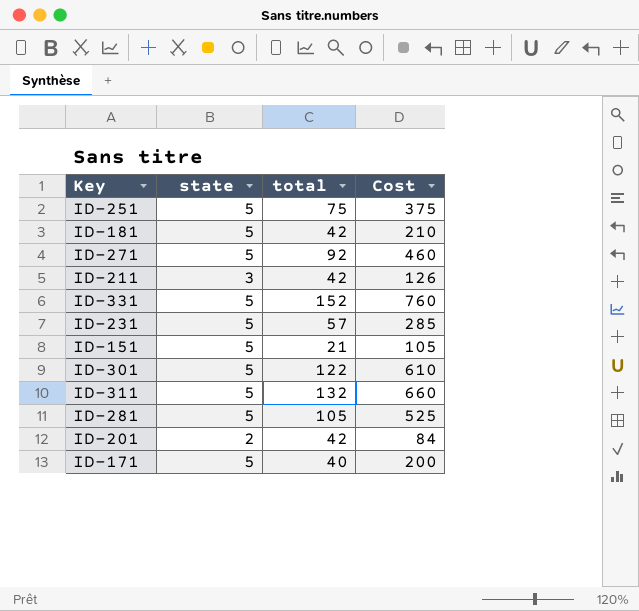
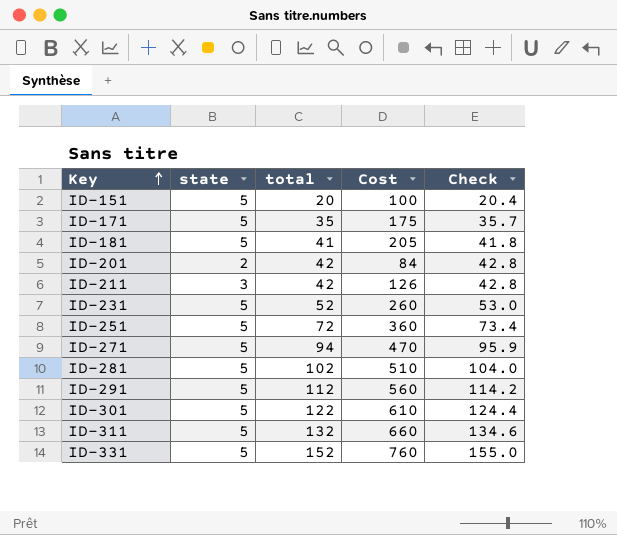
row order: none -> Key ascending
column Check | formula: none -> [total] * 1.02
ID-151 | total: 21 -> 20
ID-151 | Cost: 105 -> 100
ID-171 | total: 40 -> 35
ID-171 | Cost: 200 -> 175
ID-181 | total: 42 -> 41
ID-181 | Cost: 210 -> 205
ID-231 | total: 57 -> 52
ID-231 | Cost: 285 -> 260
ID-251 | total: 75 -> 72
ID-251 | Cost: 375 -> 360
ID-271 | total: 92 -> 94
ID-271 | Cost: 460 -> 470
ID-281 | total: 105 -> 102
ID-281 | Cost: 525 -> 510
row ID-291: none -> 5 | 112 | 560 | 114.2

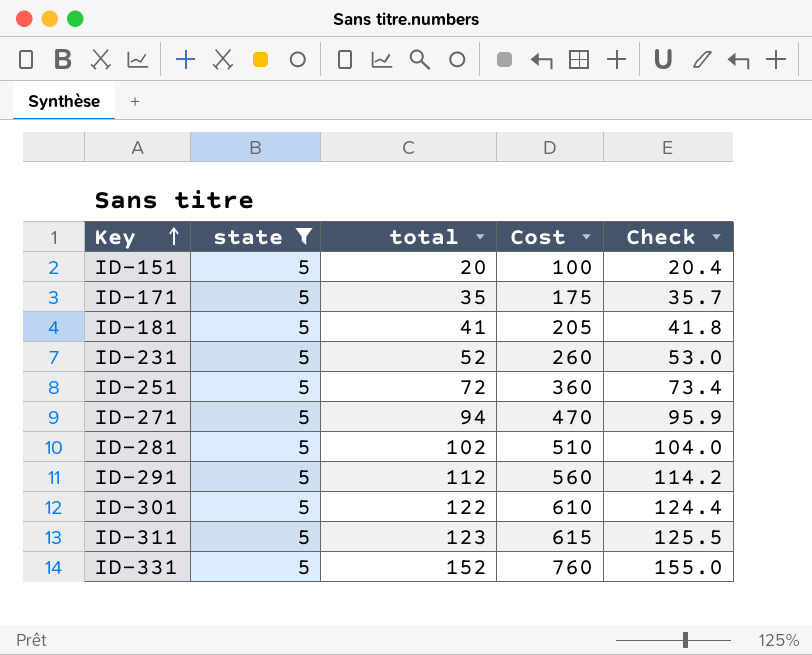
filter: none -> state = 5
ID-311 | total: 132 -> 123
ID-311 | Cost: 660 -> 615
ID-311 | Check: 134.6 -> 125.5

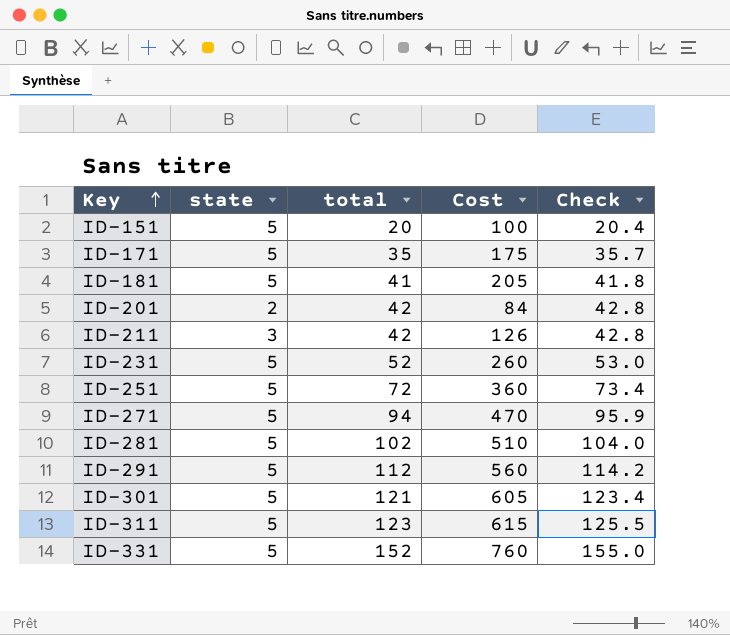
filter: state = 5 -> none
ID-301 | total: 122 -> 121
ID-301 | Cost: 610 -> 605
ID-301 | Check: 124.4 -> 123.4

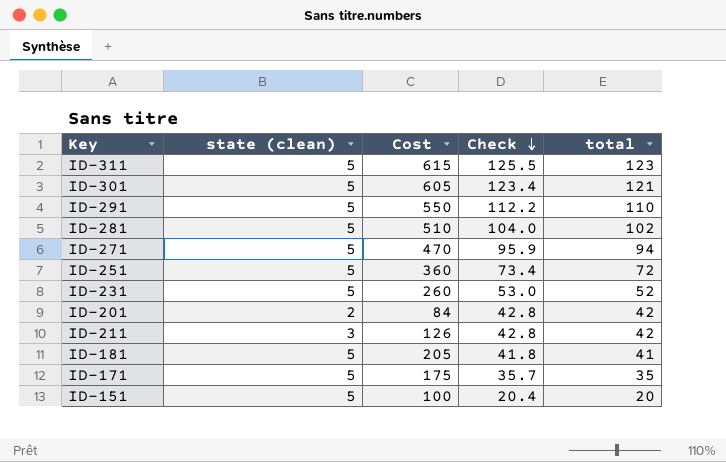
row order: Key ascending -> Check descending
column name: state -> state (clean)
column total | position: 3 -> 5
row ID-331: 5 | 152 | 760 | 155.0 -> none
ID-291 | Cost: 560 -> 550
ID-291 | Check: 114.2 -> 112.2
ID-291 | total: 112 -> 110

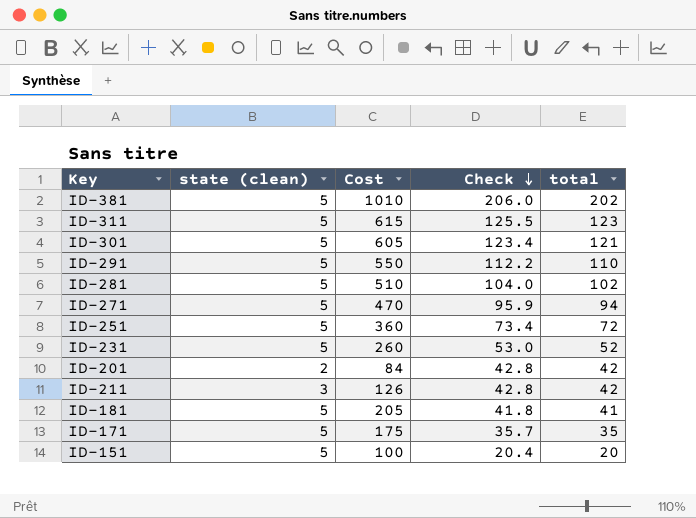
row ID-381: none -> 5 | 1010 | 206.0 | 202

